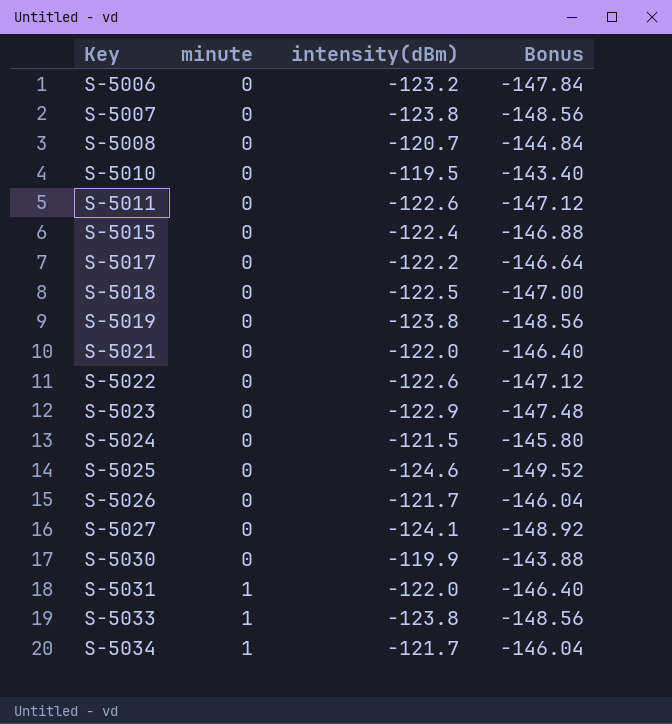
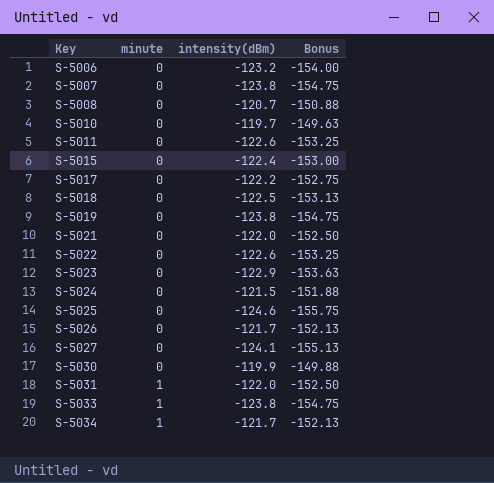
column Bonus | formula: [intensity(dBm)] * 1.2 -> [intensity(dBm)] * 1.25
S-5010 | intensity(dBm): -119.5 -> -119.7

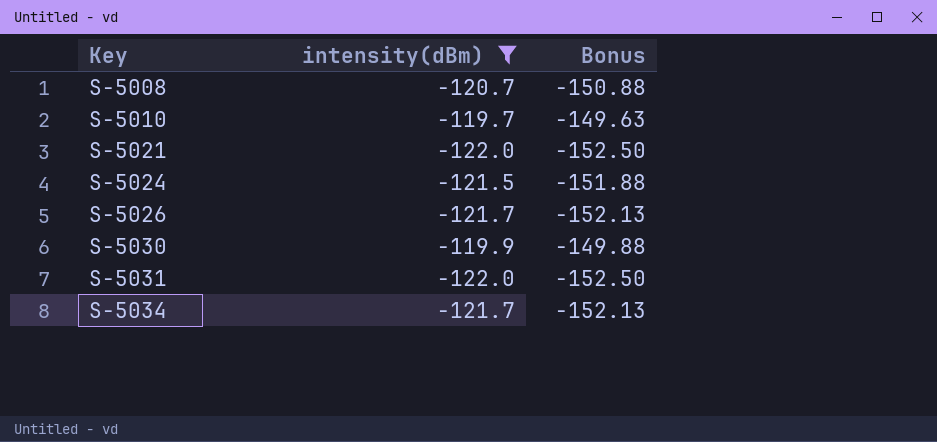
filter: none -> intensity(dBm) >= -122.0
column minute | position: 2 -> none

